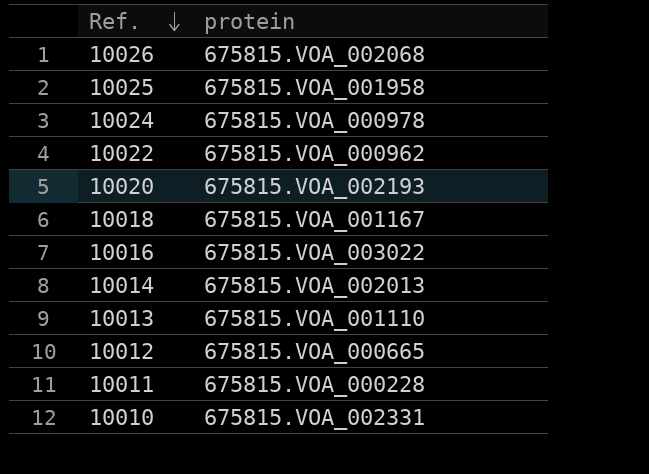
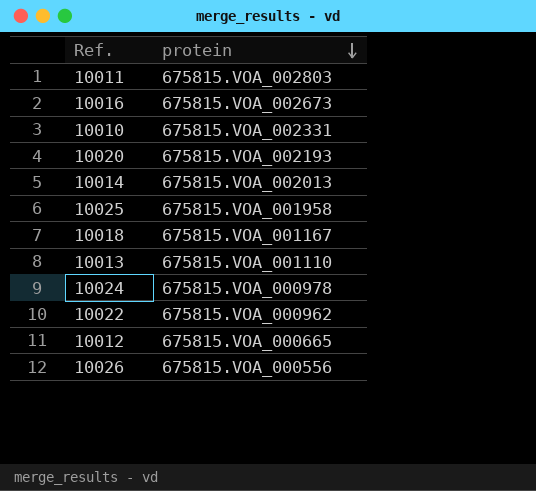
row order: Ref. descending -> protein descending
10011 | protein: 675815.VOA_000228 -> 675815.VOA_002803
10016 | protein: 675815.VOA_003022 -> 675815.VOA_002673
10026 | protein: 675815.VOA_002068 -> 675815.VOA_000556

